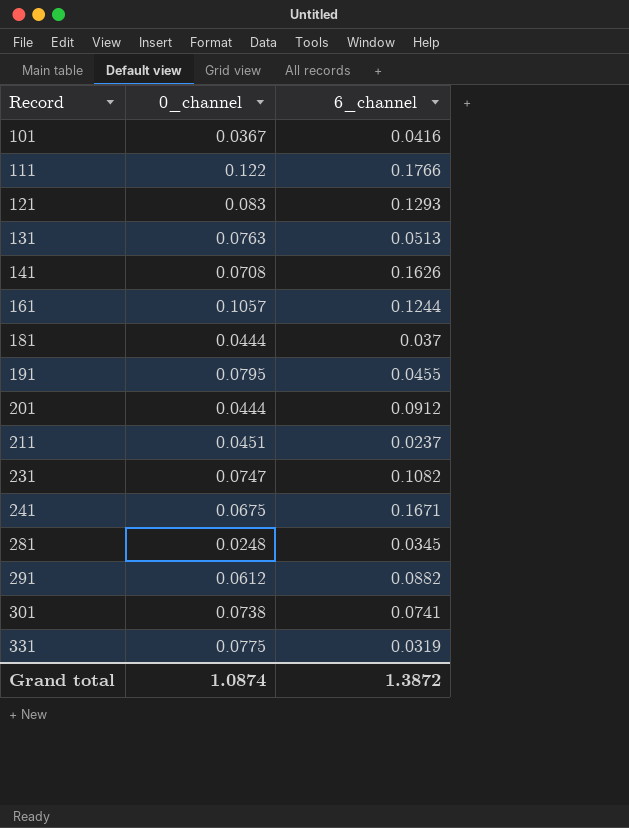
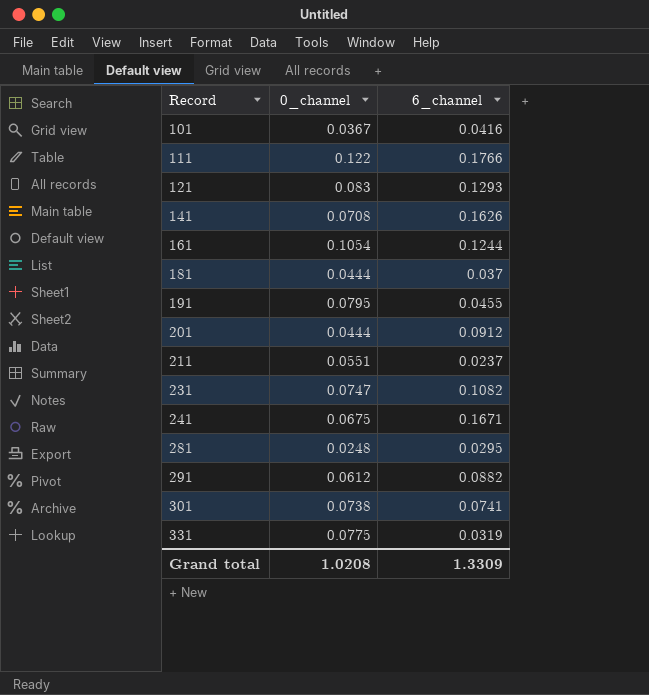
row 131: 0.0763 | 0.0513 -> none
161 | 0_channel: 0.1057 -> 0.1054
211 | 0_channel: 0.0451 -> 0.0551
281 | 6_channel: 0.0345 -> 0.0295
Grand total | 0_channel: 1.0874 -> 1.0208
Grand total | 6_channel: 1.3872 -> 1.3309

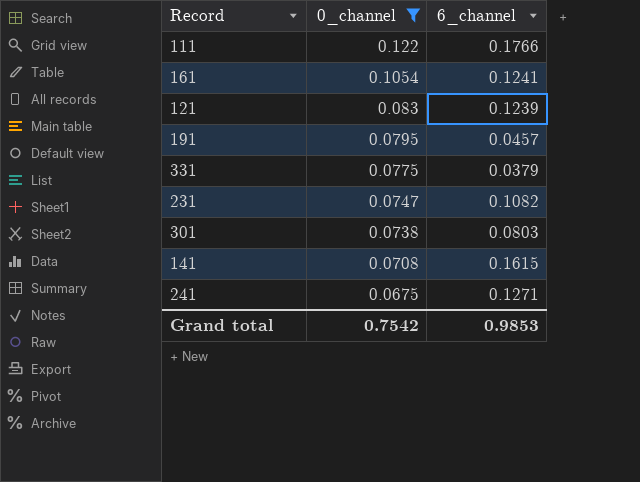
filter: none -> 0_channel >= 0.0675
row order: Record ascending -> 0_channel descending
161 | 6_channel: 0.1244 -> 0.1241
121 | 6_channel: 0.1293 -> 0.1239
191 | 6_channel: 0.0455 -> 0.0457
331 | 6_channel: 0.0319 -> 0.0379
301 | 6_channel: 0.0741 -> 0.0803
141 | 6_channel: 0.1626 -> 0.1615
241 | 6_channel: 0.1671 -> 0.1271
Grand total | 0_channel: 1.0208 -> 0.7542
Grand total | 6_channel: 1.3309 -> 0.9853

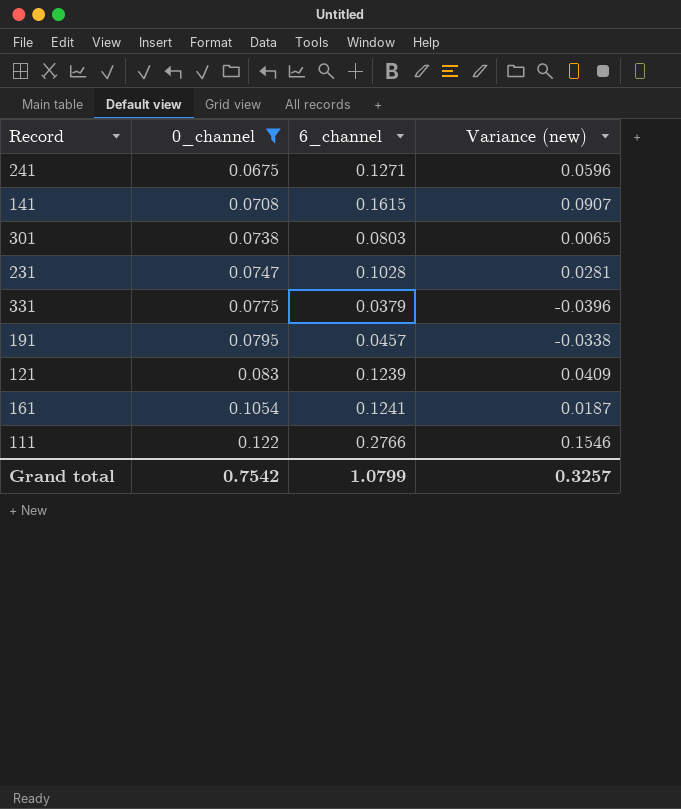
row order: 0_channel descending -> 0_channel ascending
column Variance (new) | formula: none -> [6_channel] - [0_channel]
231 | 6_channel: 0.1082 -> 0.1028
111 | 6_channel: 0.1766 -> 0.2766
Grand total | 6_channel: 0.9853 -> 1.0799

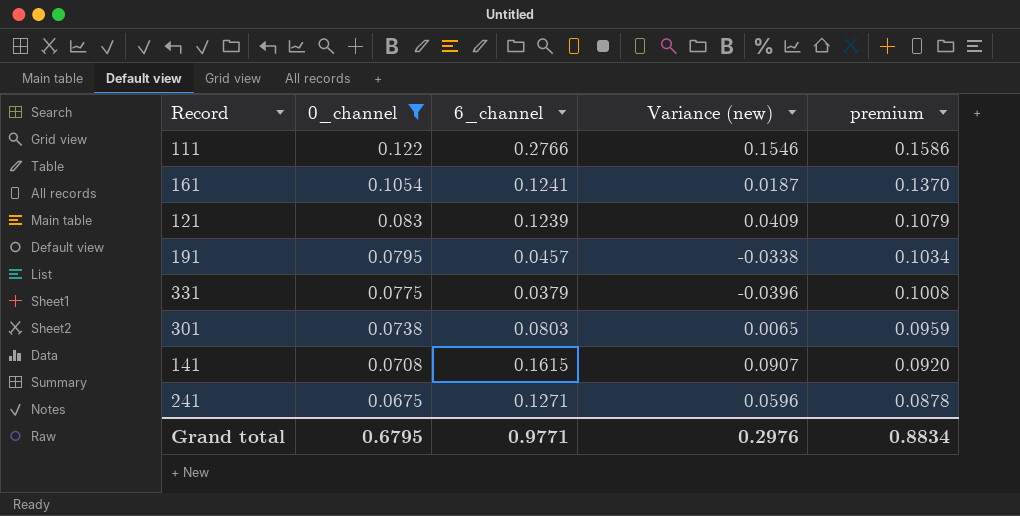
row order: 0_channel ascending -> 0_channel descending
column premium | formula: none -> [0_channel] * 1.3
row 231: 0.0747 | 0.1028 | 0.0281 -> none
Grand total | 0_channel: 0.7542 -> 0.6795
Grand total | 6_channel: 1.0799 -> 0.9771
Grand total | Variance (new): 0.3257 -> 0.2976

